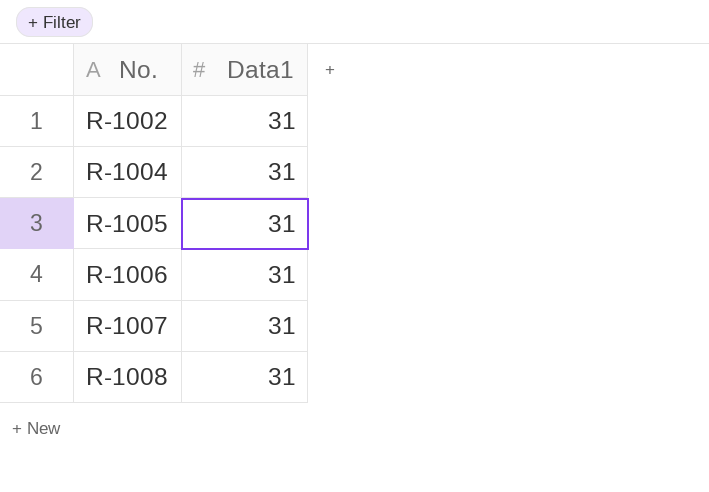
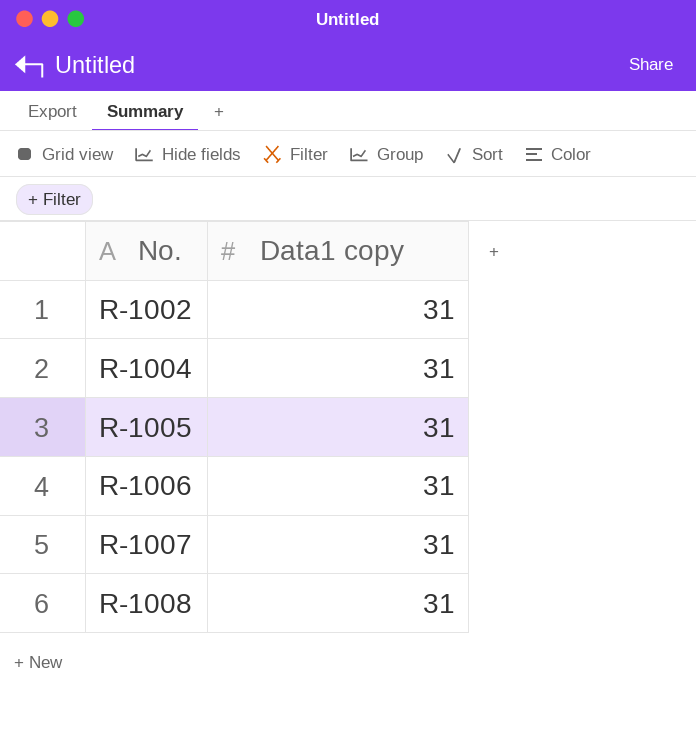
column name: Data1 -> Data1 copy

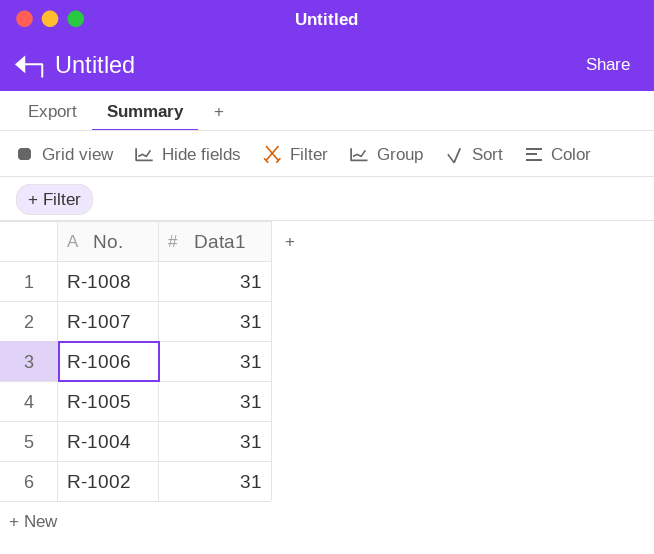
row order: No. ascending -> No. descending
column name: Data1 copy -> Data1

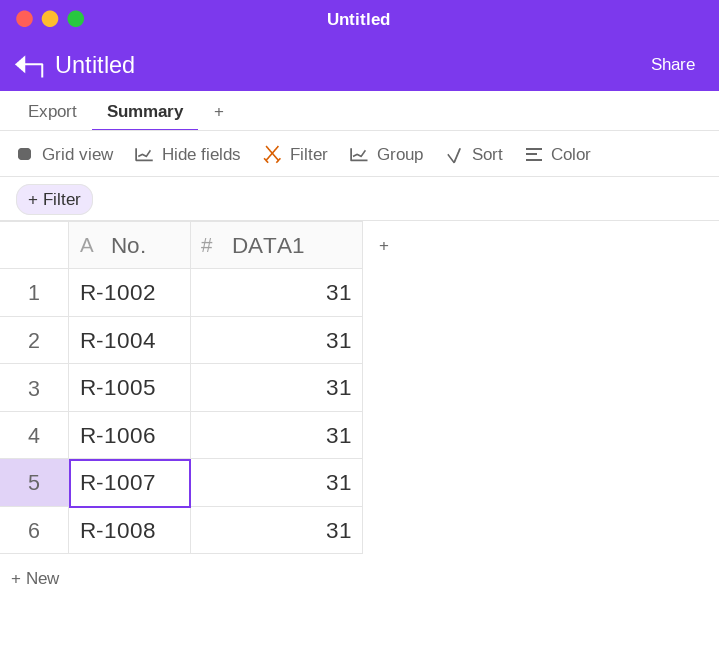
row order: No. descending -> No. ascending
column name: Data1 -> DATA1

